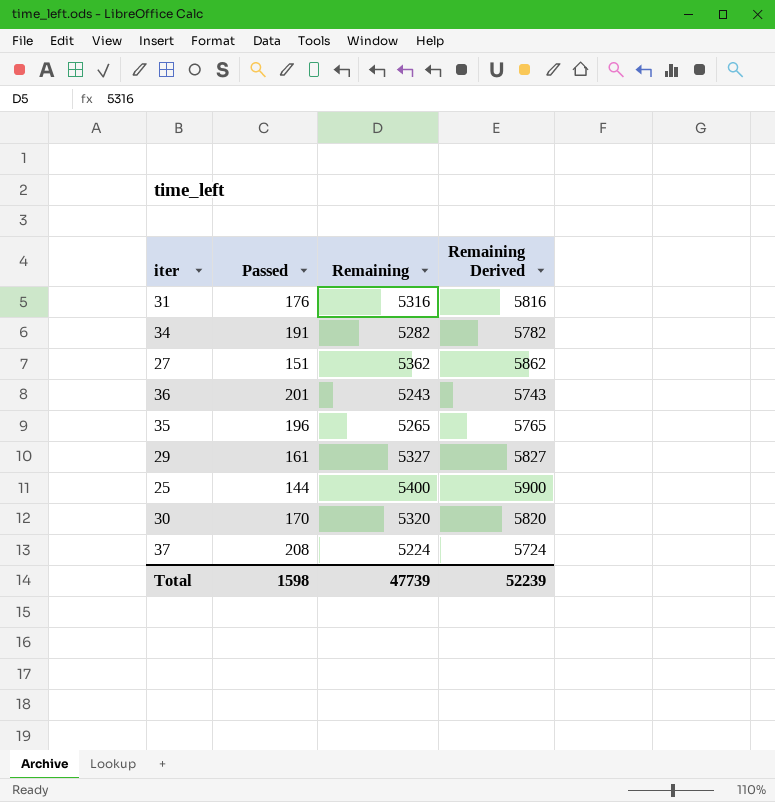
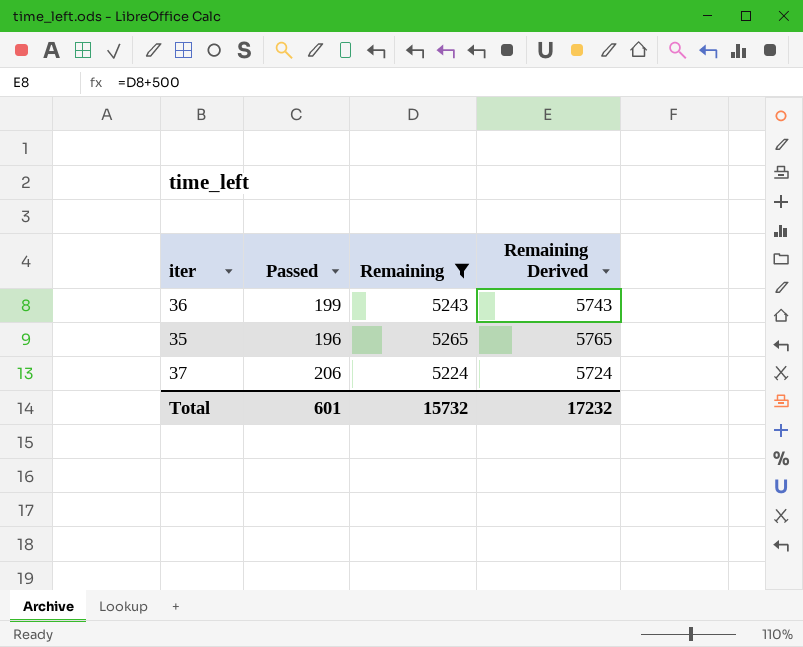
filter: none -> Remaining <= 5265
36 | Passed: 201 -> 199
37 | Passed: 208 -> 206
Total | Passed: 1598 -> 601
Total | Remaining: 47739 -> 15732
Total | Remaining Derived: 52239 -> 17232

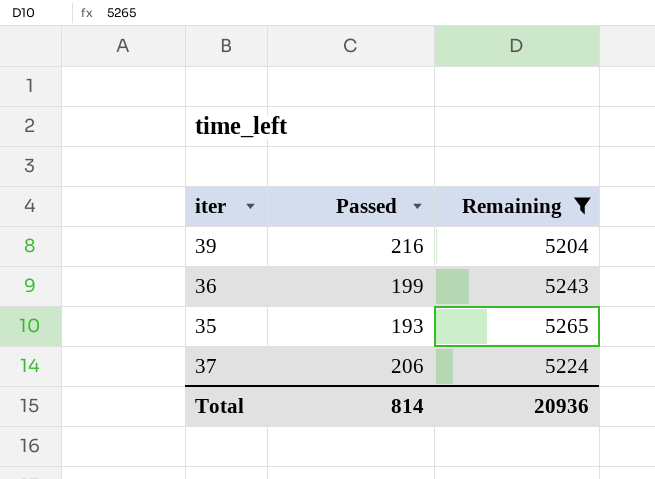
column Remaining Derived | formula: [Remaining] + 500 -> none
row 39: none -> 216 | 5204
35 | Passed: 196 -> 193
Total | Passed: 601 -> 814
Total | Remaining: 15732 -> 20936

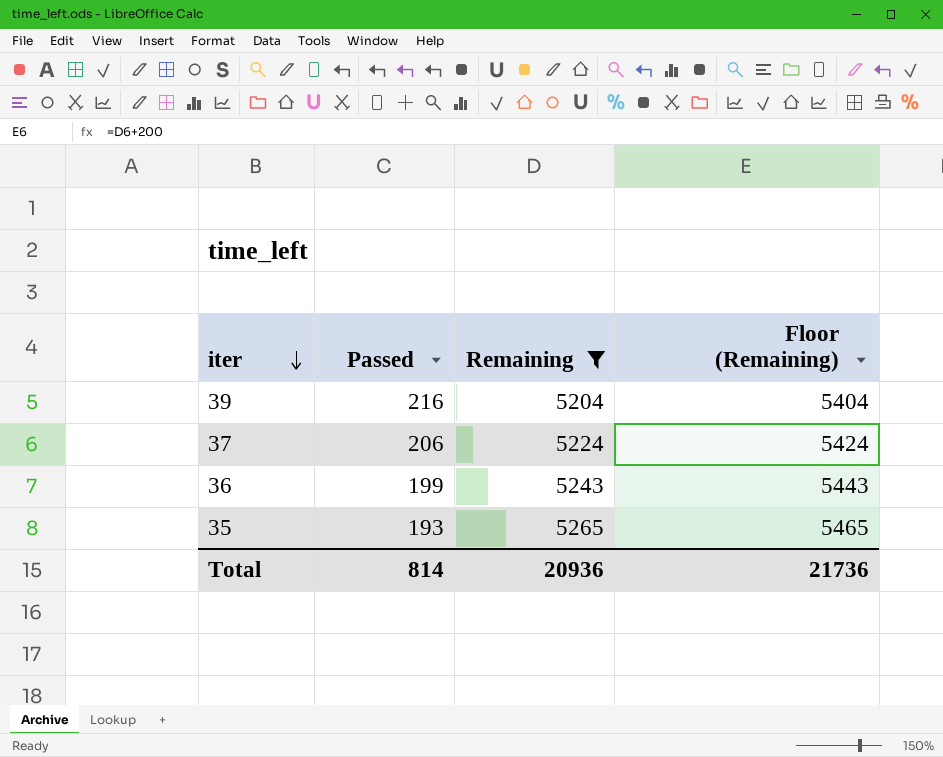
row order: none -> iter descending
column Floor (Remaining) | formula: none -> [Remaining] + 200

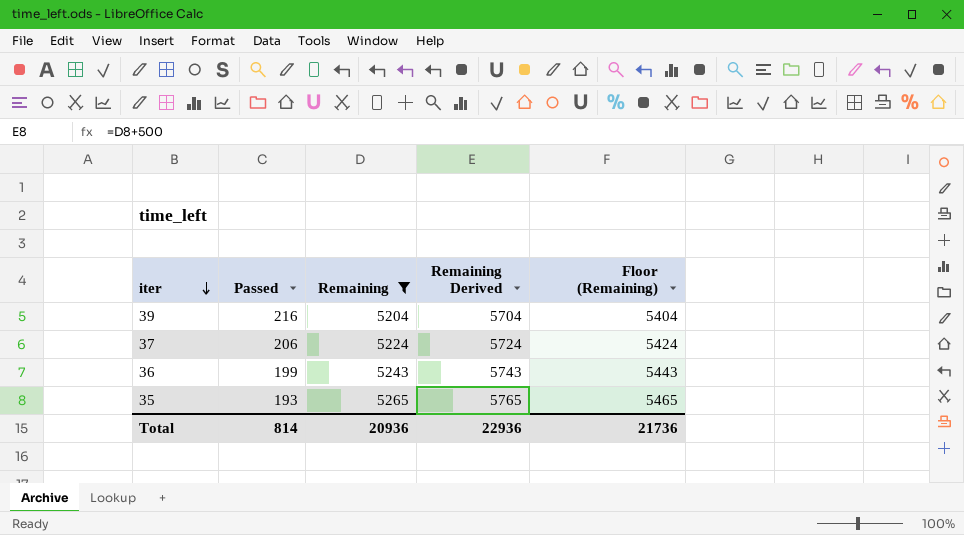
column Remaining Derived | formula: none -> [Remaining] + 500

